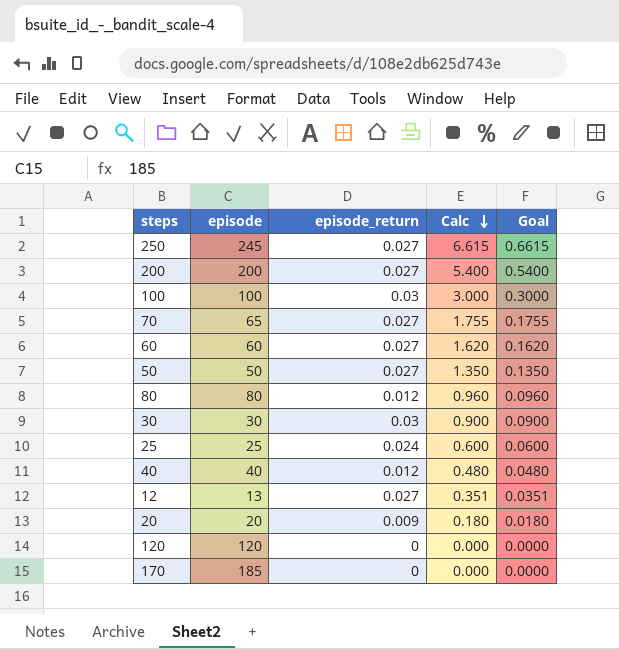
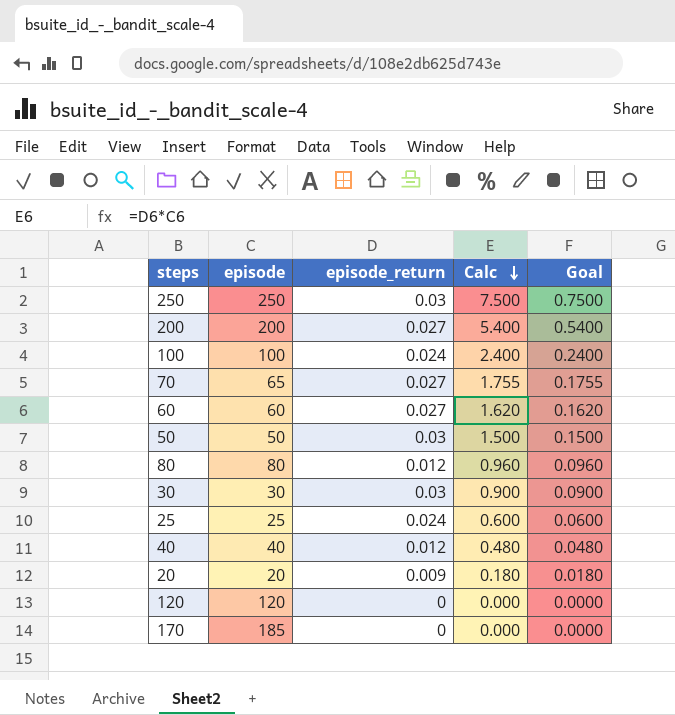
row 12: 13 | 0.027 | 0.351 | 0.0351 -> none
250 | episode: 245 -> 250
250 | episode_return: 0.027 -> 0.03
250 | Calc: 6.615 -> 7.500
250 | Goal: 0.6615 -> 0.7500
100 | episode_return: 0.03 -> 0.024
100 | Calc: 3.000 -> 2.400
100 | Goal: 0.3000 -> 0.2400
50 | episode_return: 0.027 -> 0.03
50 | Calc: 1.350 -> 1.500
50 | Goal: 0.1350 -> 0.1500

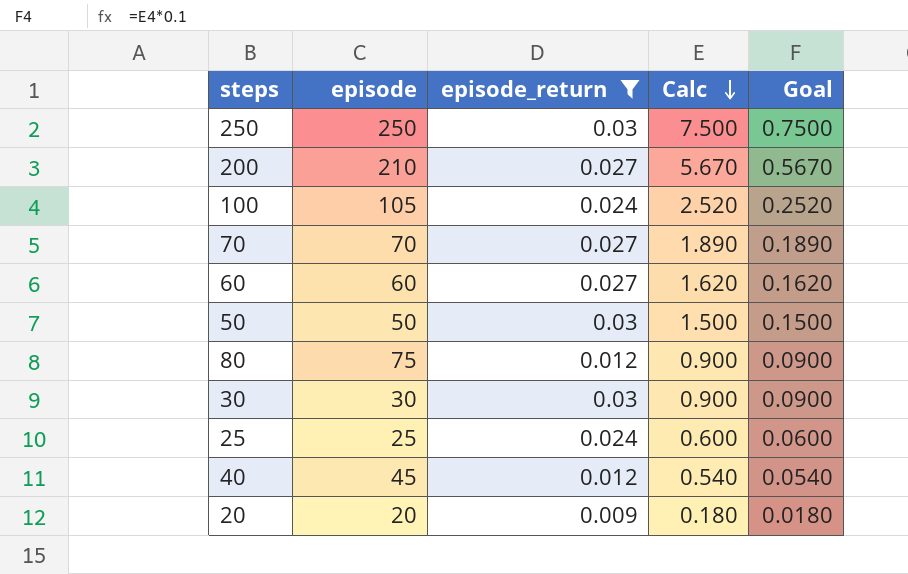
filter: none -> episode_return != 0
200 | episode: 200 -> 210
200 | Calc: 5.400 -> 5.670
200 | Goal: 0.5400 -> 0.5670
100 | episode: 100 -> 105
100 | Calc: 2.400 -> 2.520
100 | Goal: 0.2400 -> 0.2520
70 | episode: 65 -> 70
70 | Calc: 1.755 -> 1.890
70 | Goal: 0.1755 -> 0.1890
80 | episode: 80 -> 75
80 | Calc: 0.960 -> 0.900
80 | Goal: 0.0960 -> 0.0900
40 | episode: 40 -> 45
40 | Calc: 0.480 -> 0.540
40 | Goal: 0.0480 -> 0.0540

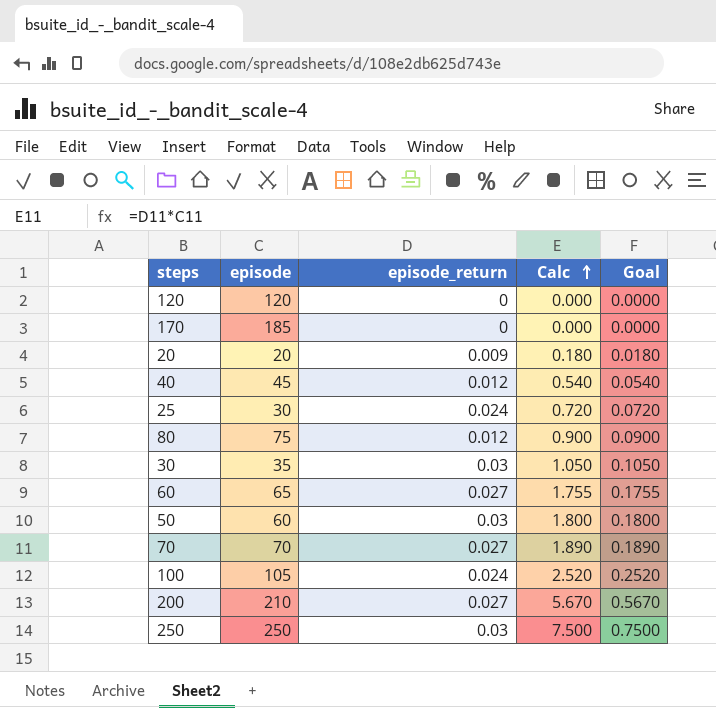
filter: episode_return != 0 -> none
row order: Calc descending -> Calc ascending
25 | episode: 25 -> 30
25 | Calc: 0.600 -> 0.720
25 | Goal: 0.0600 -> 0.0720
30 | episode: 30 -> 35
30 | Calc: 0.900 -> 1.050
30 | Goal: 0.0900 -> 0.1050
60 | episode: 60 -> 65
60 | Calc: 1.620 -> 1.755
60 | Goal: 0.1620 -> 0.1755
50 | episode: 50 -> 60
50 | Calc: 1.500 -> 1.800
50 | Goal: 0.1500 -> 0.1800

